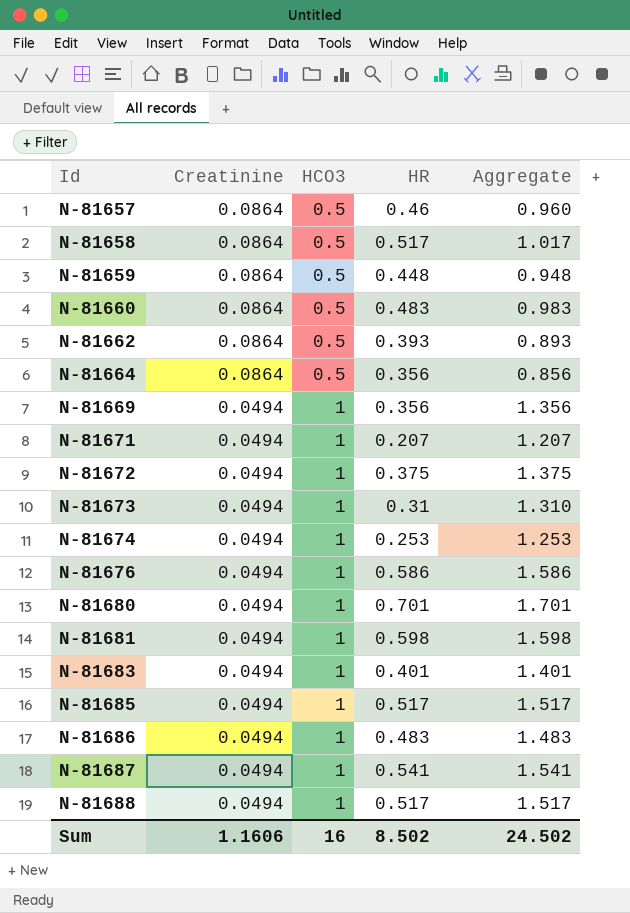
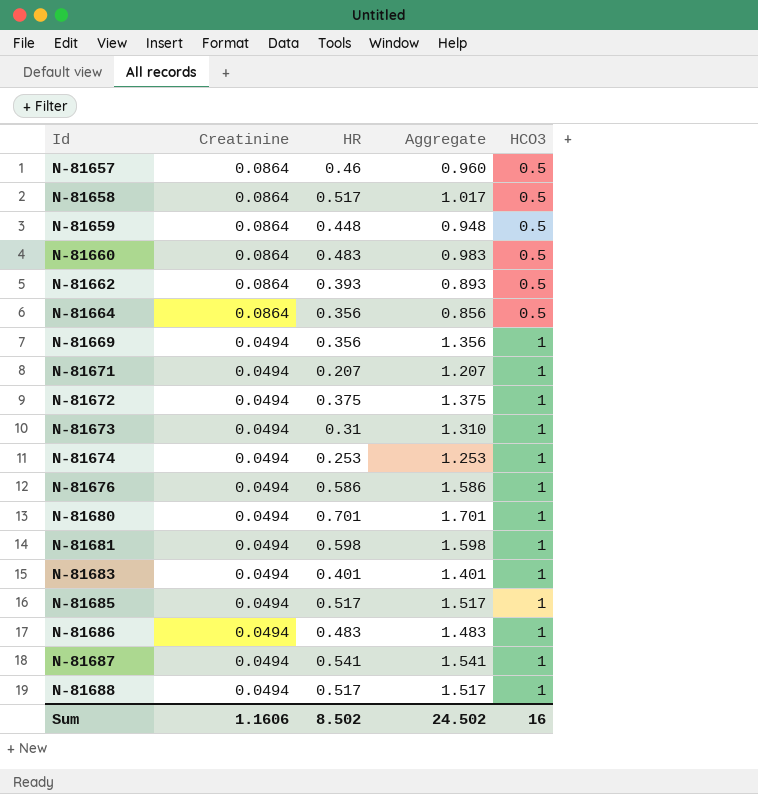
column HCO3 | position: 3 -> 5

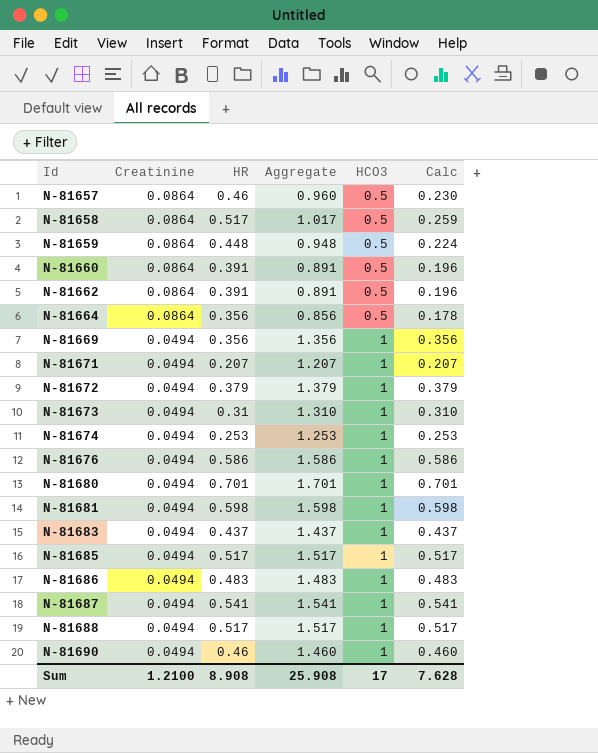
column Calc | formula: none -> [HR] * [HCO3]
N-81660 | HR: 0.483 -> 0.391
N-81660 | Aggregate: 0.983 -> 0.891
N-81662 | HR: 0.393 -> 0.391
N-81662 | Aggregate: 0.893 -> 0.891
N-81672 | HR: 0.375 -> 0.379
N-81672 | Aggregate: 1.375 -> 1.379
N-81683 | HR: 0.401 -> 0.437
N-81683 | Aggregate: 1.401 -> 1.437
row N-81690: none -> 0.0494 | 0.46 | 1.460 | 1 | 0.460
Sum | Creatinine: 1.1606 -> 1.2100
Sum | HR: 8.502 -> 8.908
Sum | Aggregate: 24.502 -> 25.908
Sum | HCO3: 16 -> 17

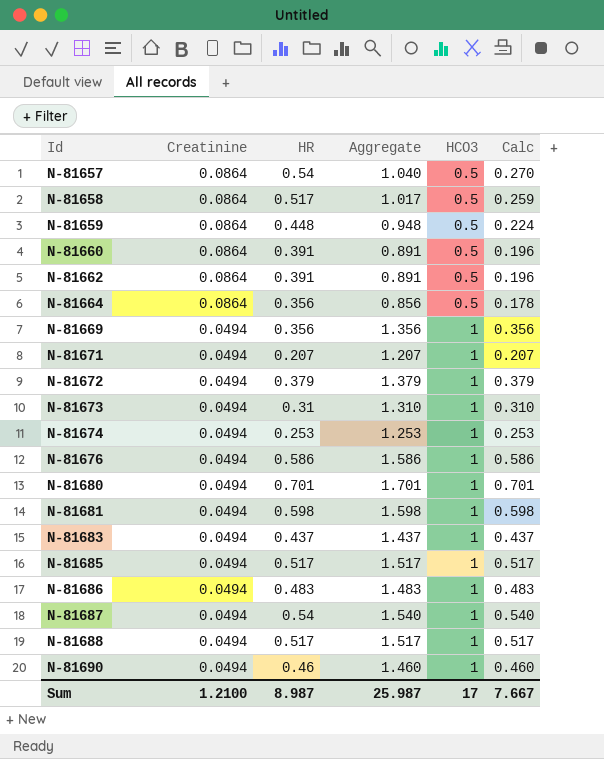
N-81657 | HR: 0.46 -> 0.54
N-81657 | Aggregate: 0.960 -> 1.040
N-81657 | Calc: 0.230 -> 0.270
N-81687 | HR: 0.541 -> 0.54
N-81687 | Aggregate: 1.541 -> 1.540
N-81687 | Calc: 0.541 -> 0.540
Sum | HR: 8.908 -> 8.987
Sum | Aggregate: 25.908 -> 25.987
Sum | Calc: 7.628 -> 7.667

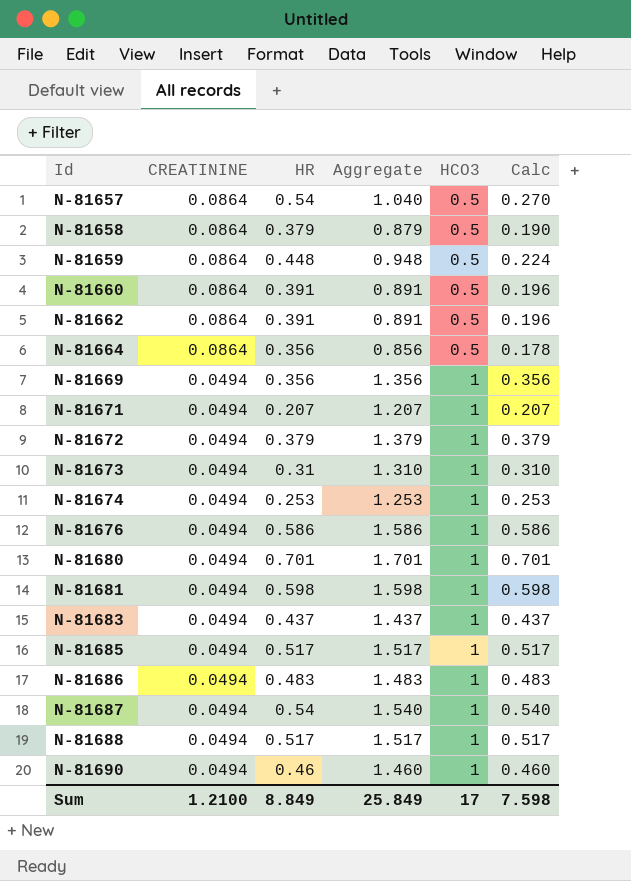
column name: Creatinine -> CREATININE
N-81658 | HR: 0.517 -> 0.379
N-81658 | Aggregate: 1.017 -> 0.879
N-81658 | Calc: 0.259 -> 0.190
Sum | HR: 8.987 -> 8.849
Sum | Aggregate: 25.987 -> 25.849
Sum | Calc: 7.667 -> 7.598

